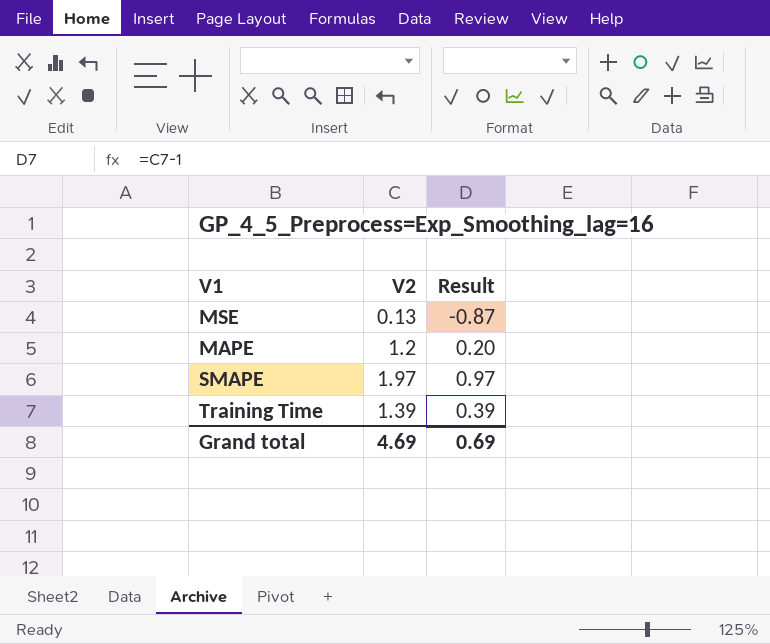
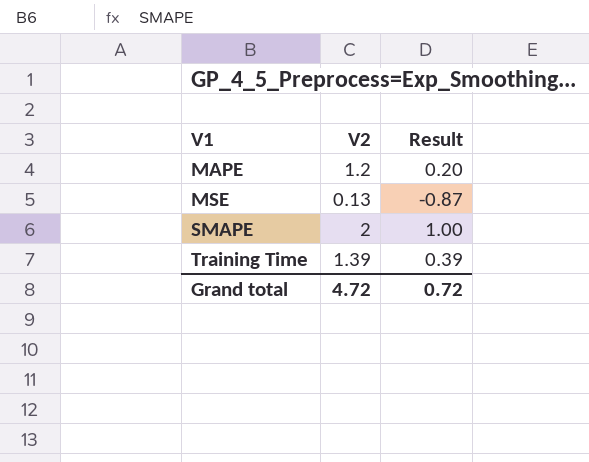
row order: none -> V1 ascending
SMAPE | V2: 1.97 -> 2
SMAPE | Result: 0.97 -> 1.00
Grand total | V2: 4.69 -> 4.72
Grand total | Result: 0.69 -> 0.72

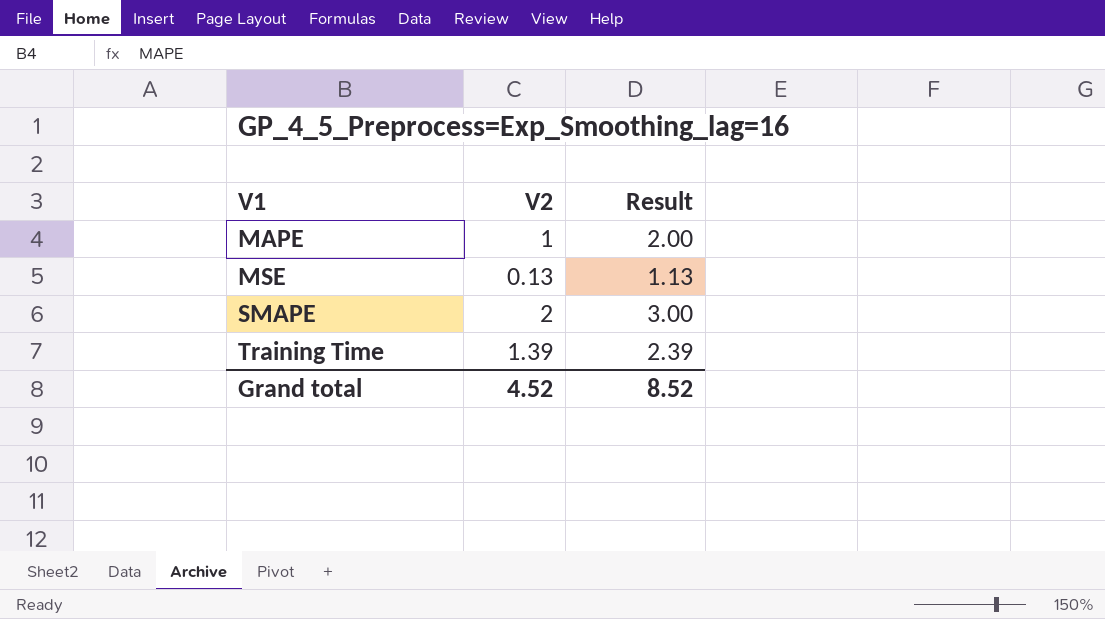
column Result | formula: [V2] - 1 -> [V2] + 1
MAPE | V2: 1.2 -> 1
Grand total | V2: 4.72 -> 4.52
Grand total | Result: 0.72 -> 8.52

